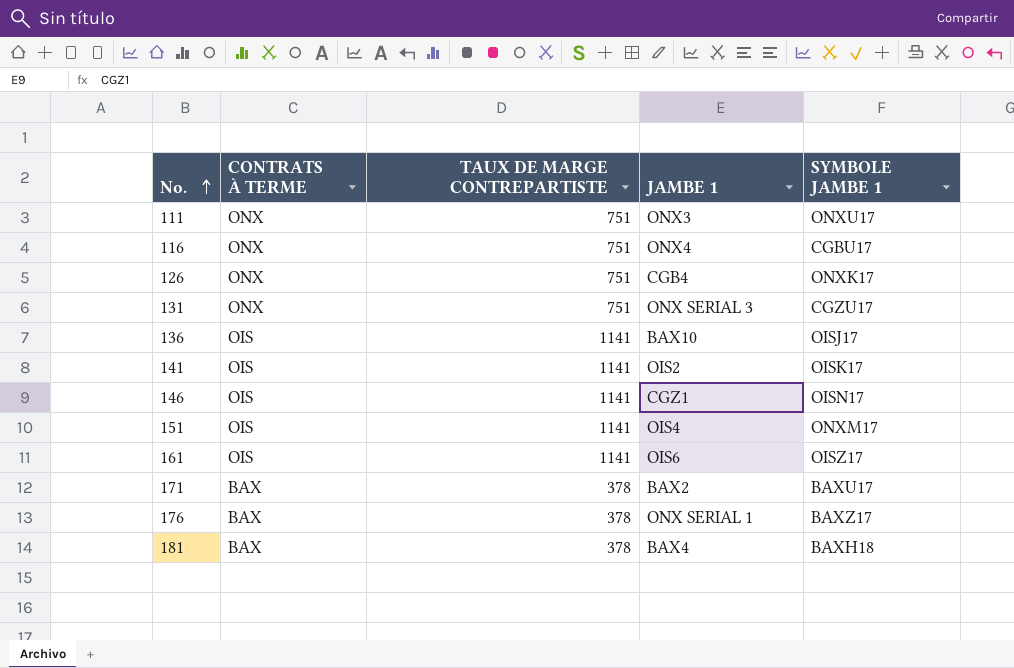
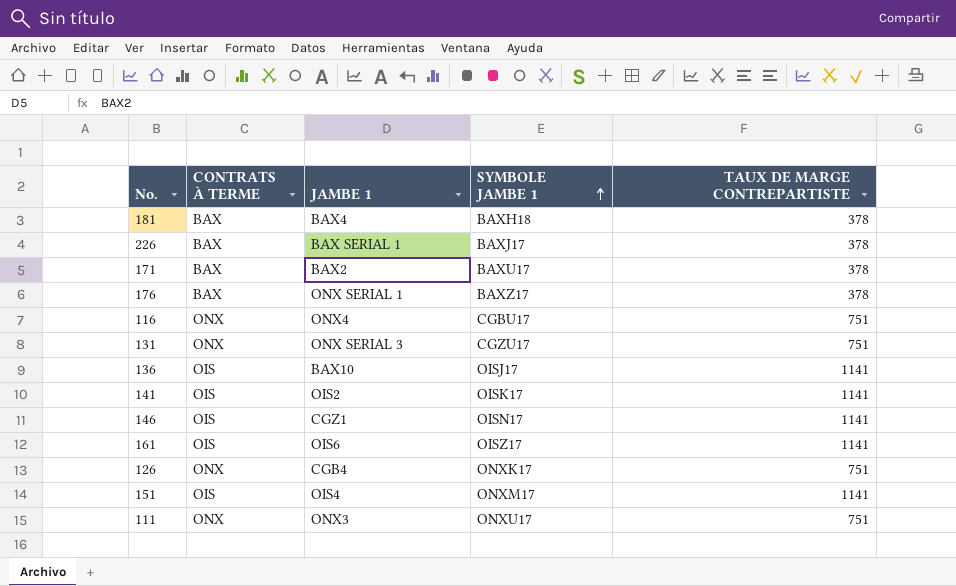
row order: No. ascending -> SYMBOLE JAMBE 1 ascending
column TAUX DE MARGE CONTREPARTISTE | position: 3 -> 5
row 226: none -> BAX | BAX SERIAL 1 | BAXJ17 | 378

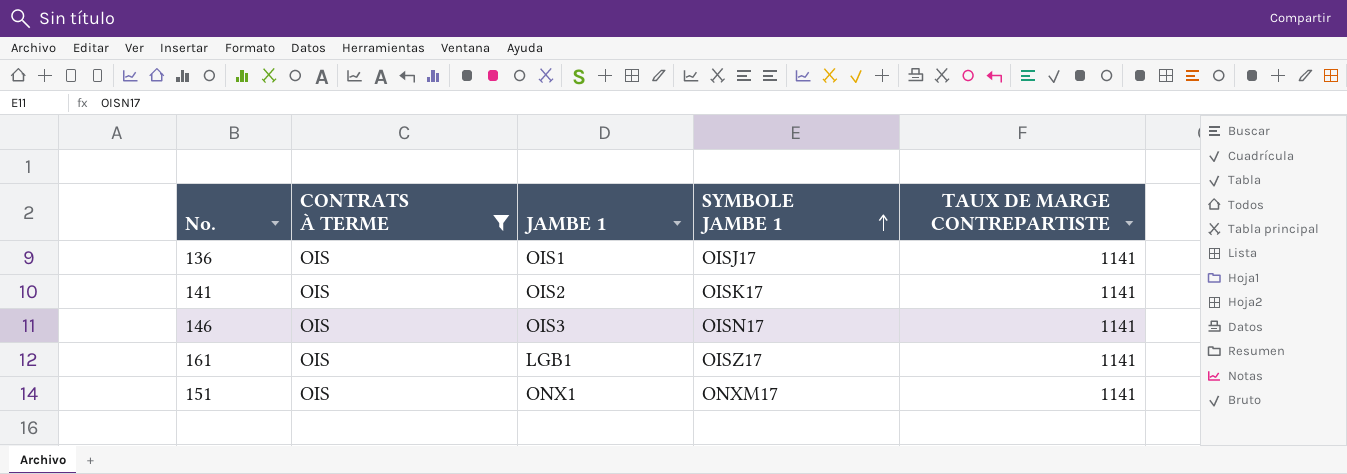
filter: none -> CONTRATS À TERME = OIS
136 | JAMBE 1: BAX10 -> OIS1
146 | JAMBE 1: CGZ1 -> OIS3
161 | JAMBE 1: OIS6 -> LGB1
151 | JAMBE 1: OIS4 -> ONX1

